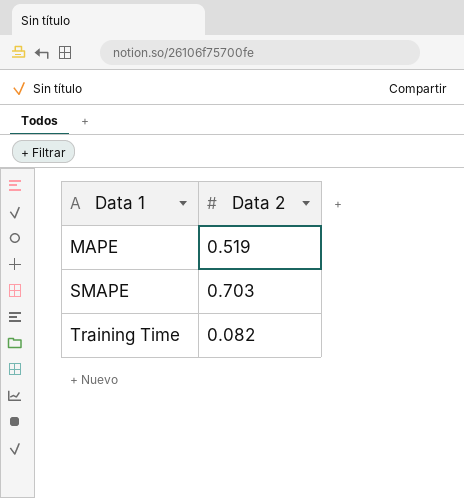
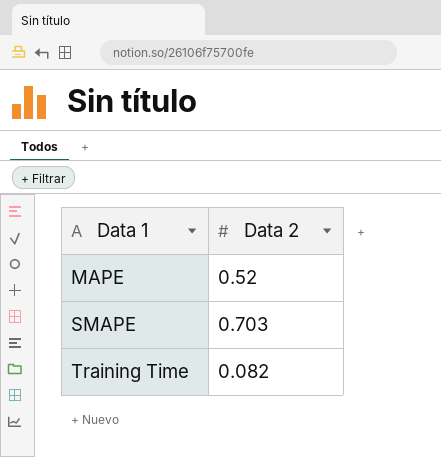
MAPE | Data 2: 0.519 -> 0.52

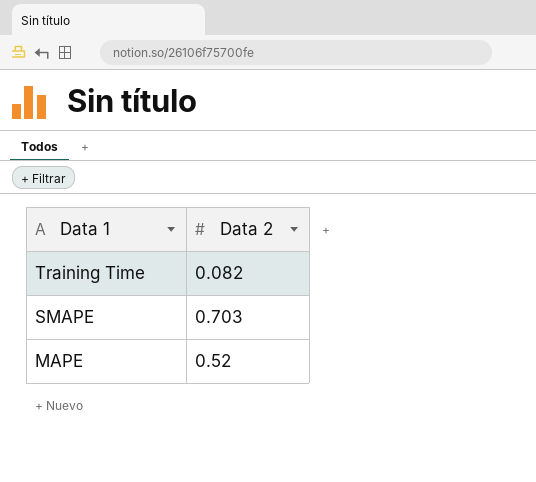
row order: Data 1 ascending -> Data 1 descending

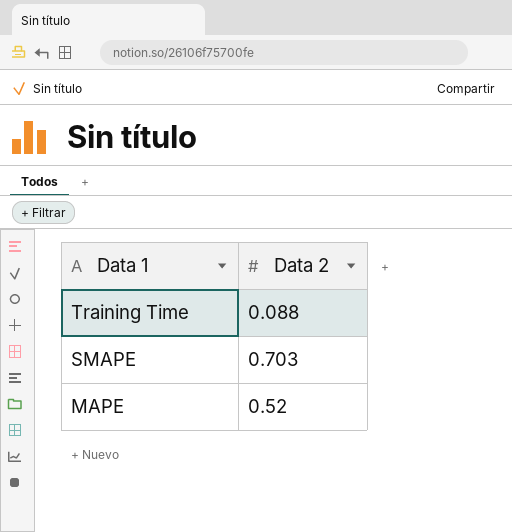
Training Time | Data 2: 0.082 -> 0.088

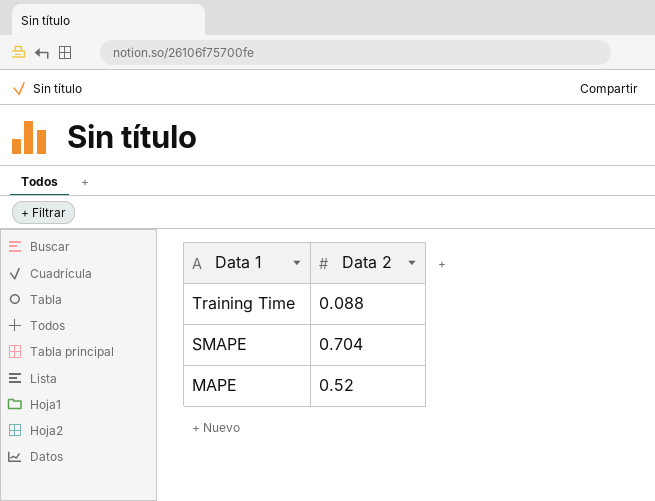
SMAPE | Data 2: 0.703 -> 0.704

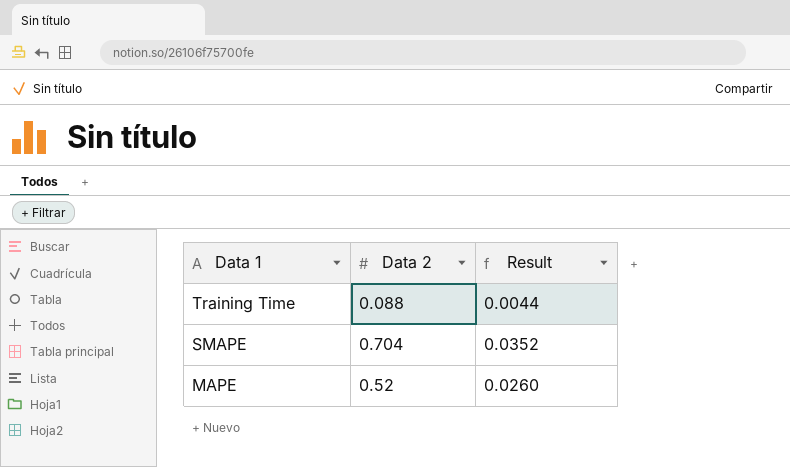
column Result | formula: none -> [Data 2] * 0.05

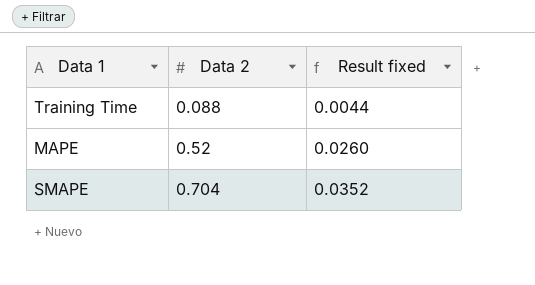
row order: Data 1 descending -> Data 2 ascending
column name: Result -> Result fixed

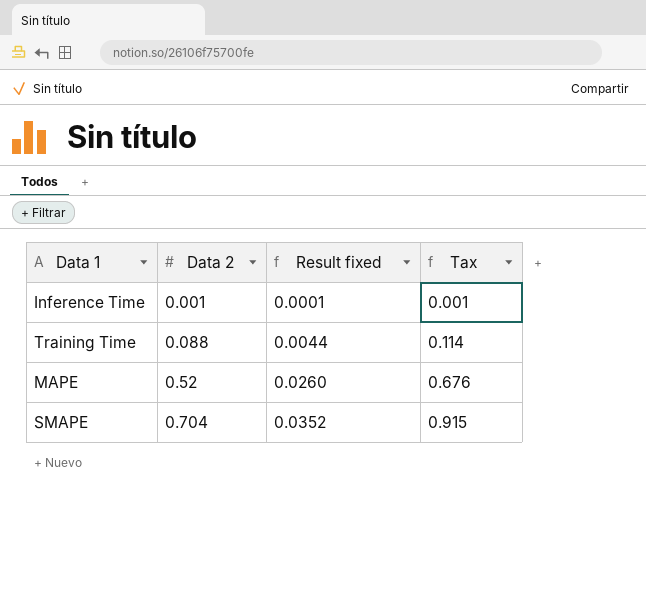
column Tax | formula: none -> [Data 2] * 1.3
row Inference Time: none -> 0.001 | 0.0001 | 0.001

